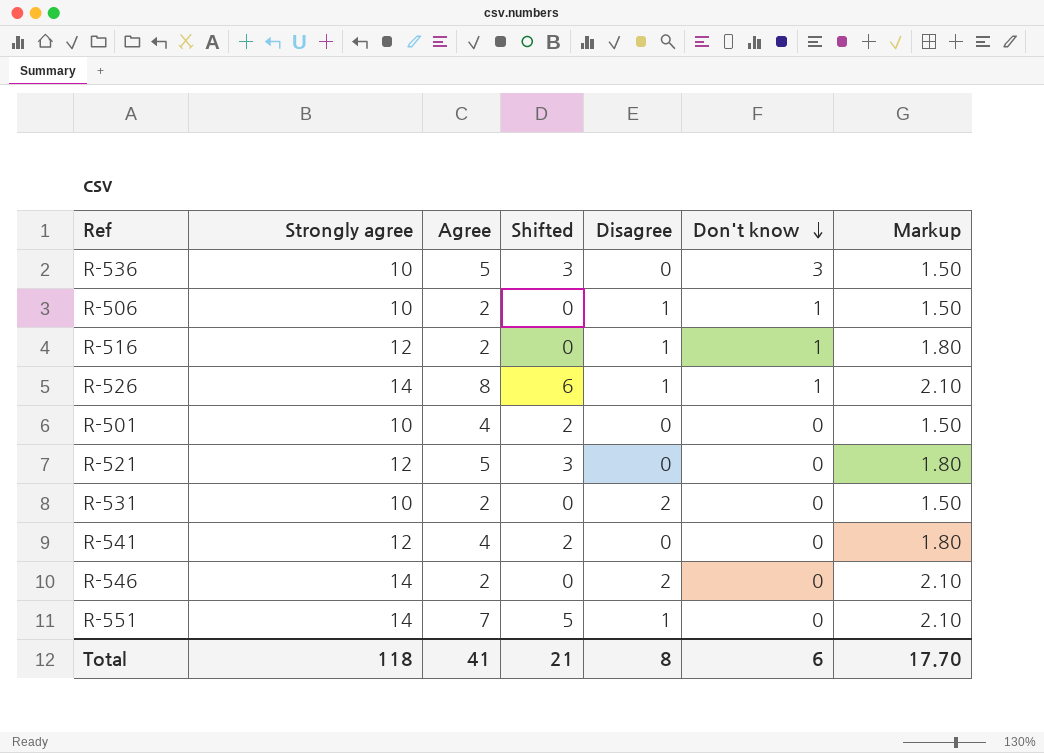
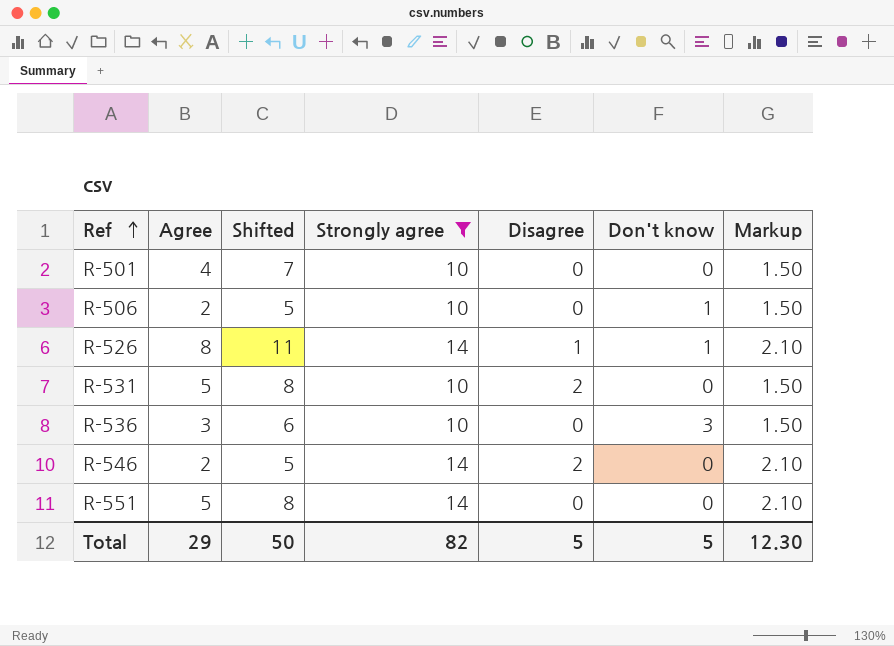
filter: none -> Strongly agree != 12
row order: Don't know descending -> Ref ascending
column Shifted | formula: [Agree] - 2 -> [Agree] + 3
column Strongly agree | position: 2 -> 4
R-506 | Disagree: 1 -> 0
R-531 | Agree: 2 -> 5
R-536 | Agree: 5 -> 3
R-551 | Agree: 7 -> 5
R-551 | Disagree: 1 -> 0
Total | Agree: 41 -> 29
Total | Shifted: 21 -> 50
Total | Strongly agree: 118 -> 82
Total | Disagree: 8 -> 5
Total | Don't know: 6 -> 5
Total | Markup: 17.70 -> 12.30

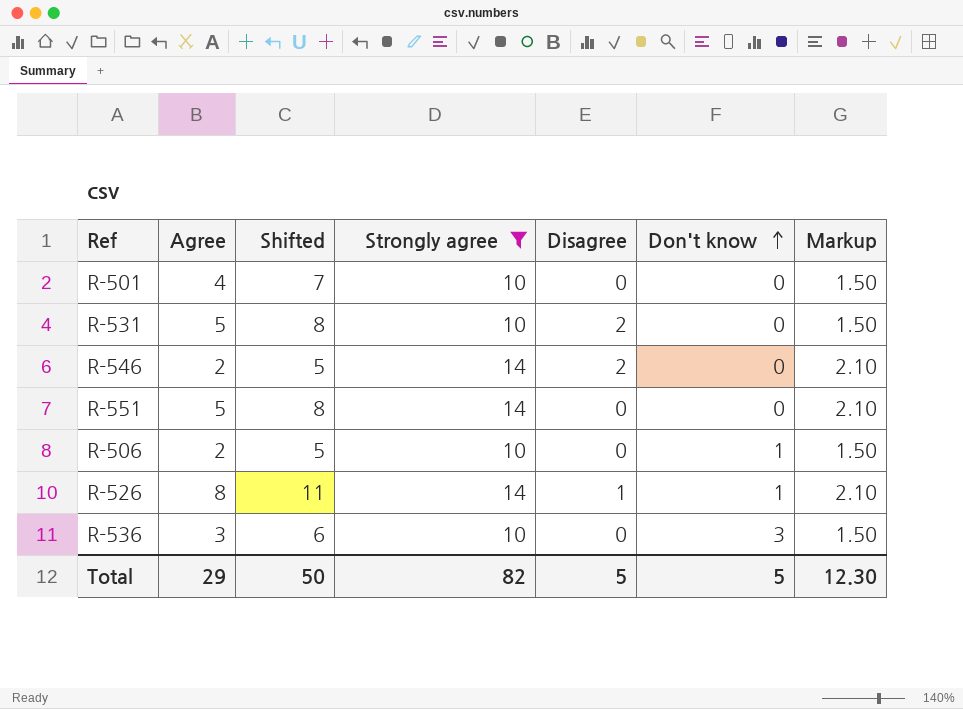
row order: Ref ascending -> Don't know ascending

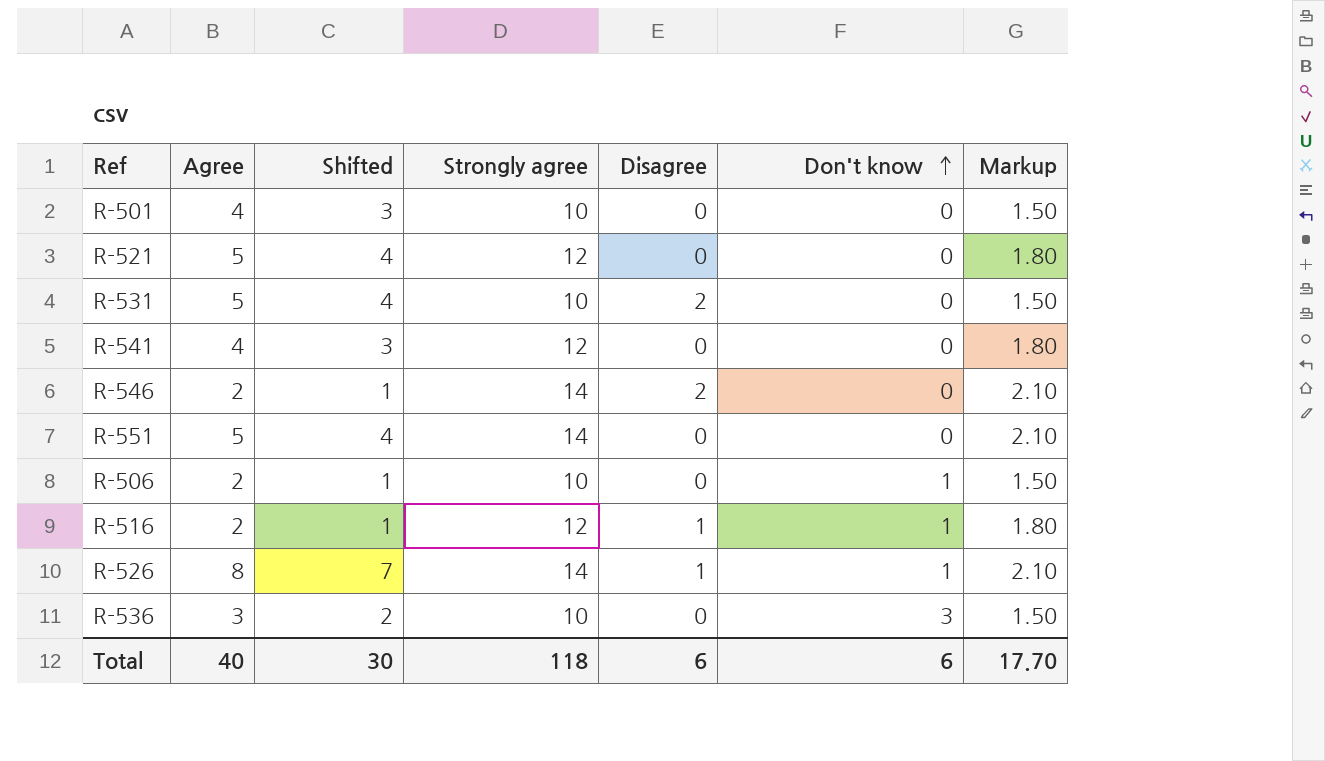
filter: Strongly agree != 12 -> none
column Shifted | formula: [Agree] + 3 -> [Agree] - 1
Total | Agree: 29 -> 40
Total | Shifted: 50 -> 30
Total | Strongly agree: 82 -> 118
Total | Disagree: 5 -> 6
Total | Don't know: 5 -> 6
Total | Markup: 12.30 -> 17.70

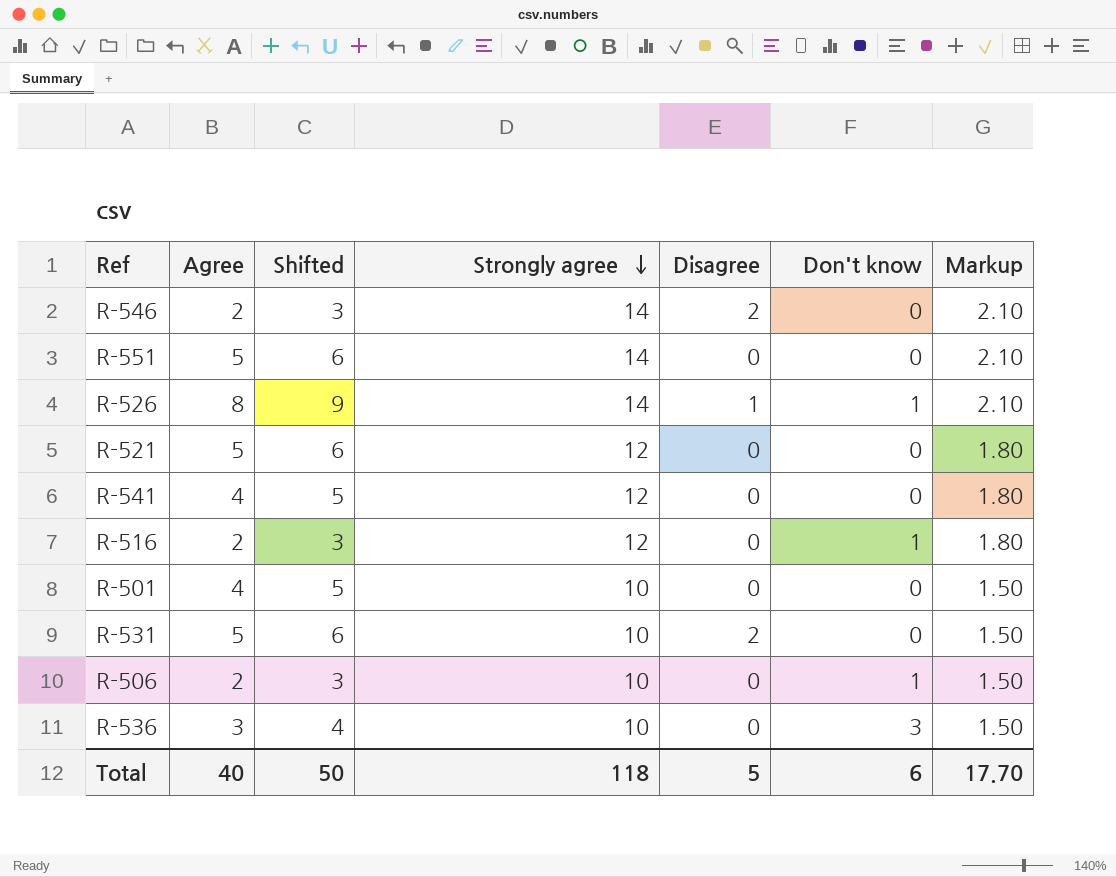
row order: Don't know ascending -> Strongly agree descending
column Shifted | formula: [Agree] - 1 -> [Agree] + 1
R-516 | Disagree: 1 -> 0
Total | Shifted: 30 -> 50
Total | Disagree: 6 -> 5

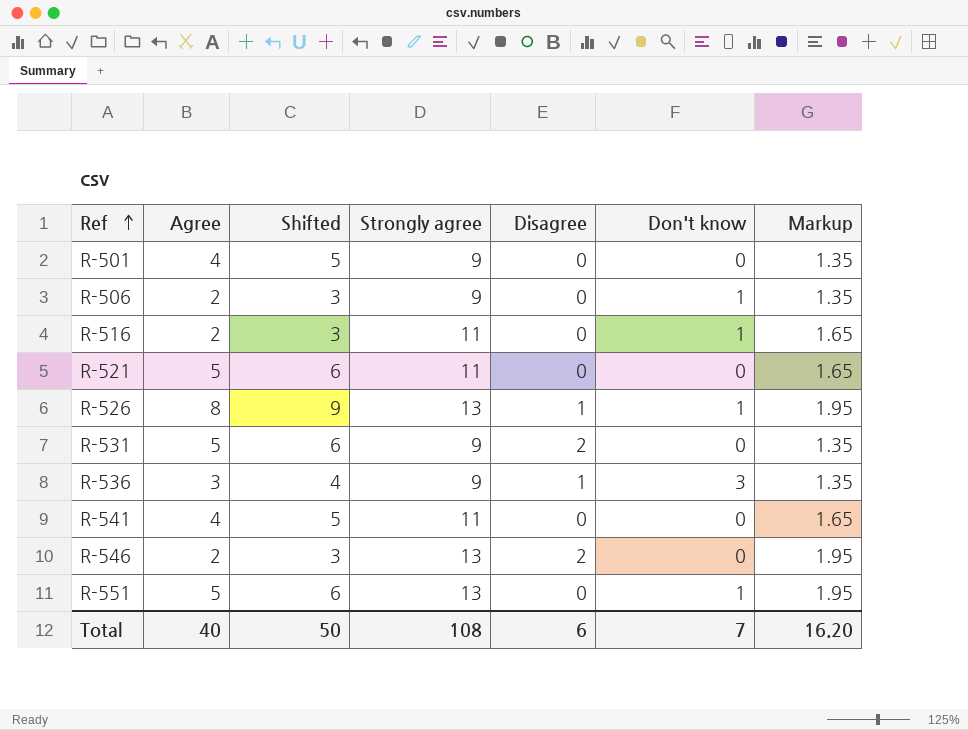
row order: Strongly agree descending -> Ref ascending
R-501 | Strongly agree: 10 -> 9
R-501 | Markup: 1.50 -> 1.35
R-506 | Strongly agree: 10 -> 9
R-506 | Markup: 1.50 -> 1.35
R-516 | Strongly agree: 12 -> 11
R-516 | Markup: 1.80 -> 1.65
R-521 | Strongly agree: 12 -> 11
R-521 | Markup: 1.80 -> 1.65
R-526 | Strongly agree: 14 -> 13
R-526 | Markup: 2.10 -> 1.95
R-531 | Strongly agree: 10 -> 9
R-531 | Markup: 1.50 -> 1.35
R-536 | Strongly agree: 10 -> 9
R-536 | Disagree: 0 -> 1
R-536 | Markup: 1.50 -> 1.35
R-541 | Strongly agree: 12 -> 11
R-541 | Markup: 1.80 -> 1.65
R-546 | Strongly agree: 14 -> 13
R-546 | Markup: 2.10 -> 1.95
R-551 | Strongly agree: 14 -> 13
R-551 | Don't know: 0 -> 1
R-551 | Markup: 2.10 -> 1.95
Total | Strongly agree: 118 -> 108
Total | Disagree: 5 -> 6
Total | Don't know: 6 -> 7
Total | Markup: 17.70 -> 16.20

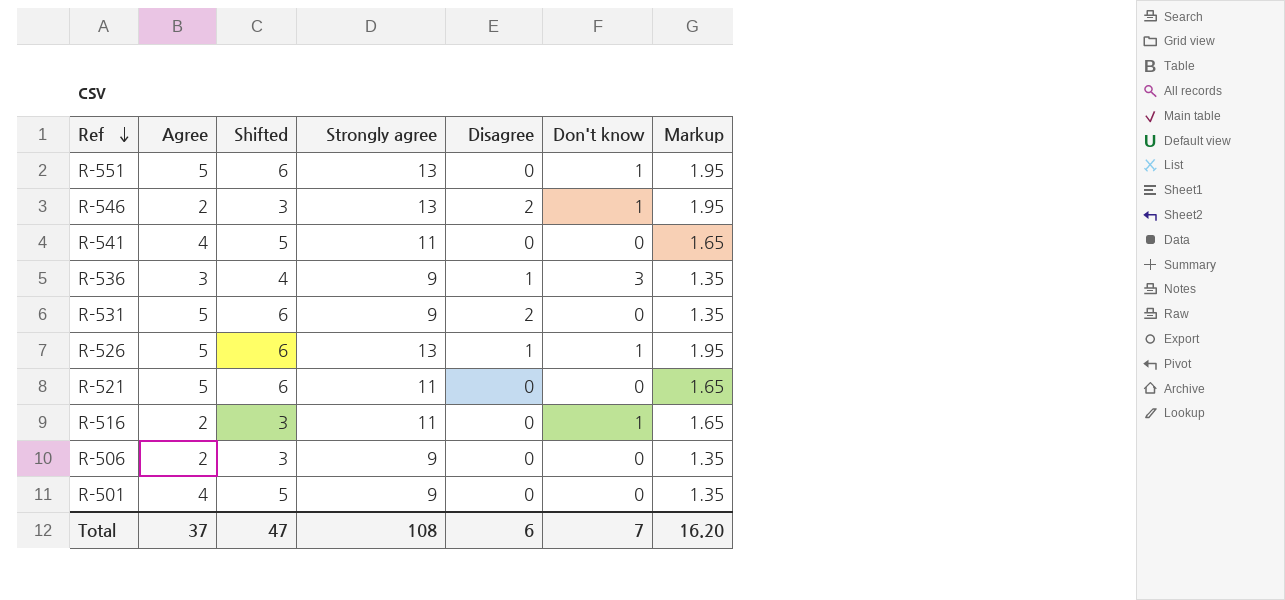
row order: Ref ascending -> Ref descending
R-546 | Don't know: 0 -> 1
R-526 | Agree: 8 -> 5
R-526 | Shifted: 9 -> 6
R-506 | Don't know: 1 -> 0
Total | Agree: 40 -> 37
Total | Shifted: 50 -> 47

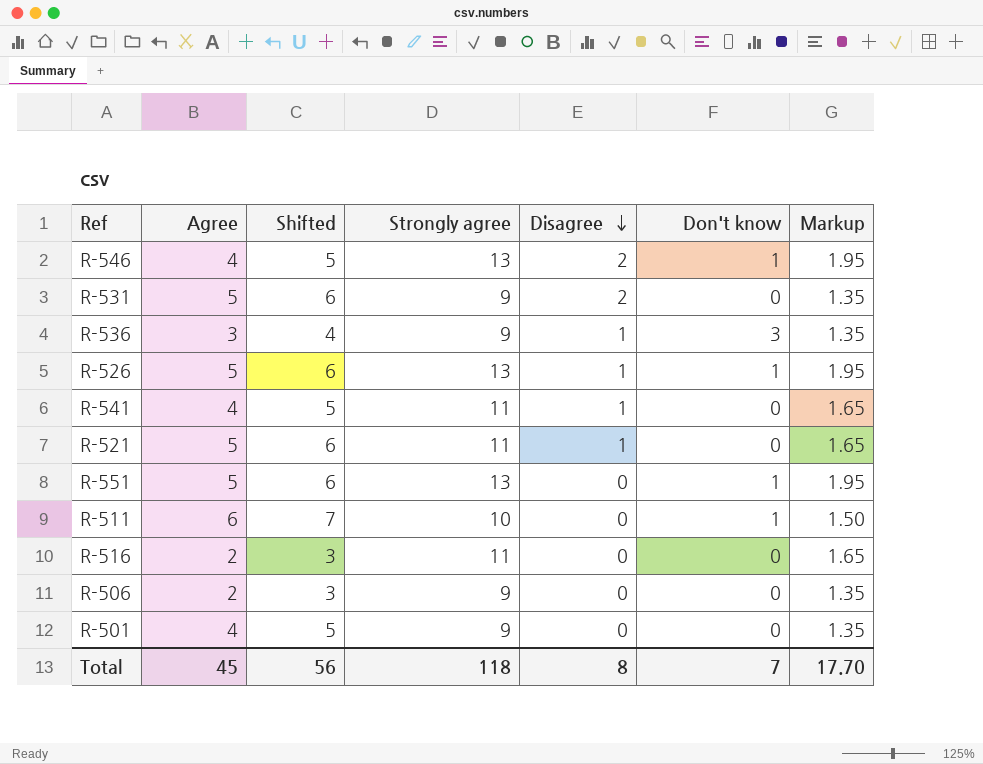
row order: Ref descending -> Disagree descending
R-546 | Agree: 2 -> 4
R-546 | Shifted: 3 -> 5
R-541 | Disagree: 0 -> 1
R-521 | Disagree: 0 -> 1
row R-511: none -> 6 | 7 | 10 | 0 | 1 | 1.50
R-516 | Don't know: 1 -> 0
Total | Agree: 37 -> 45
Total | Shifted: 47 -> 56
Total | Strongly agree: 108 -> 118
Total | Disagree: 6 -> 8
Total | Markup: 16.20 -> 17.70

